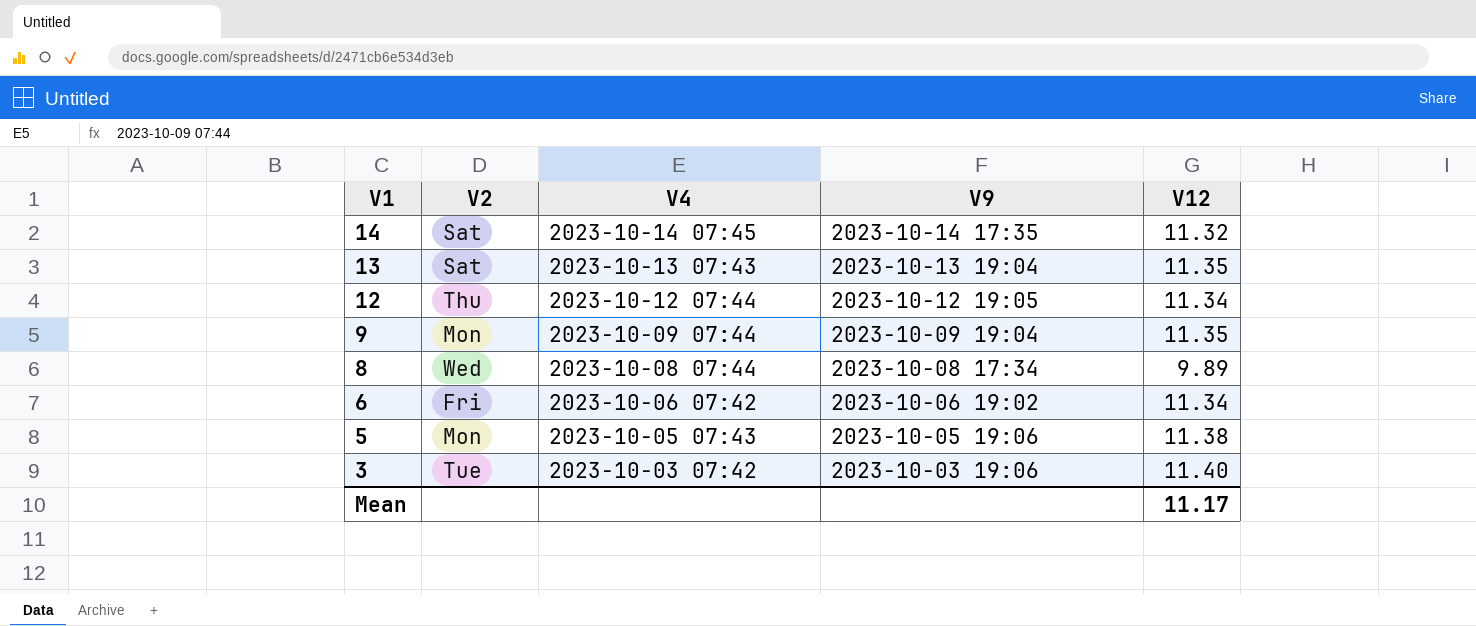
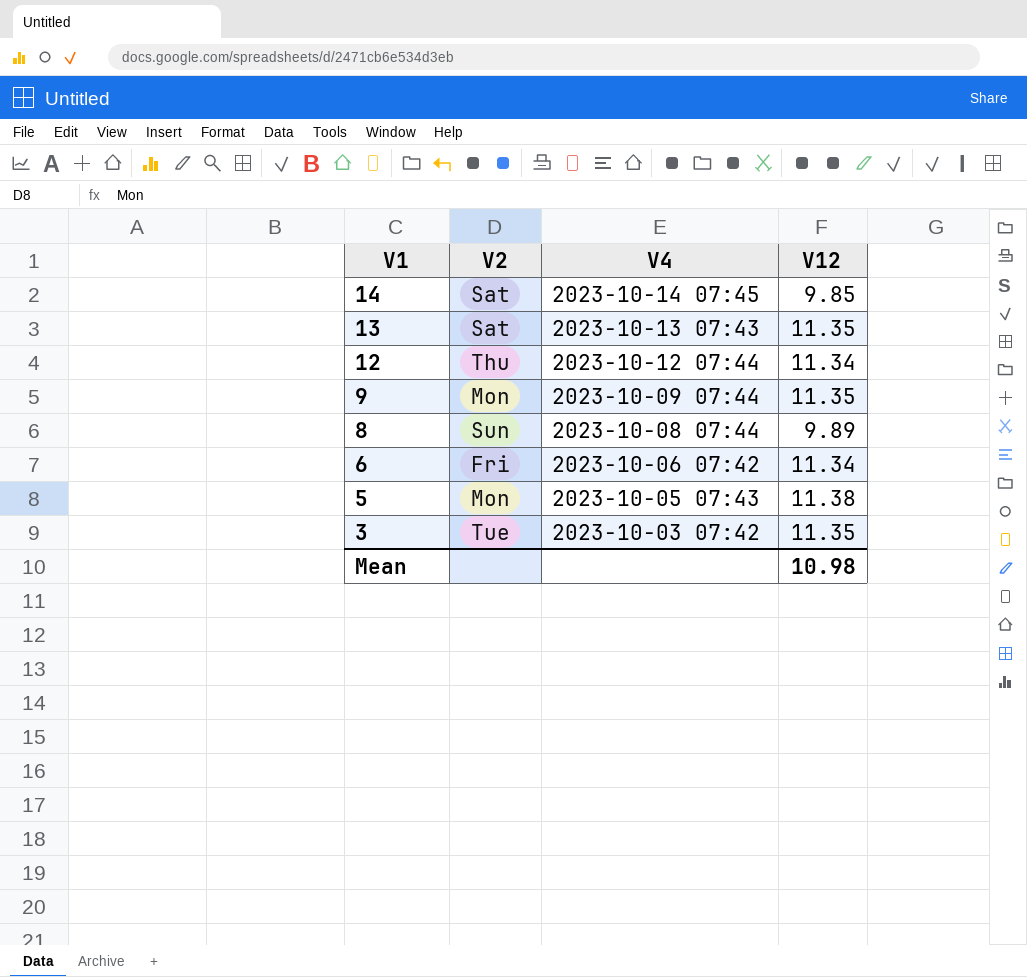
column V9 | position: 4 -> none
14 | V12: 11.32 -> 9.85
8 | V2: Wed -> Sun
3 | V12: 11.40 -> 11.35
Mean | V12: 11.17 -> 10.98

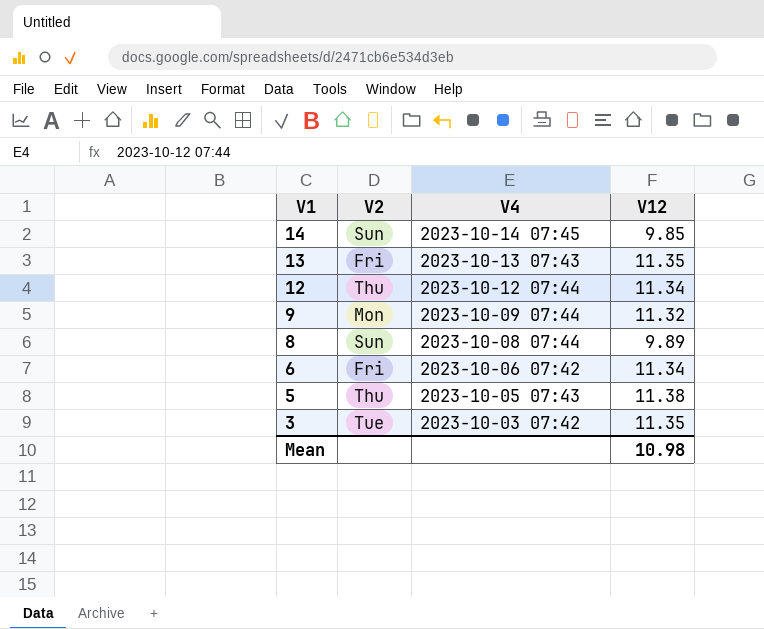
14 | V2: Sat -> Sun
13 | V2: Sat -> Fri
9 | V12: 11.35 -> 11.32
5 | V2: Mon -> Thu

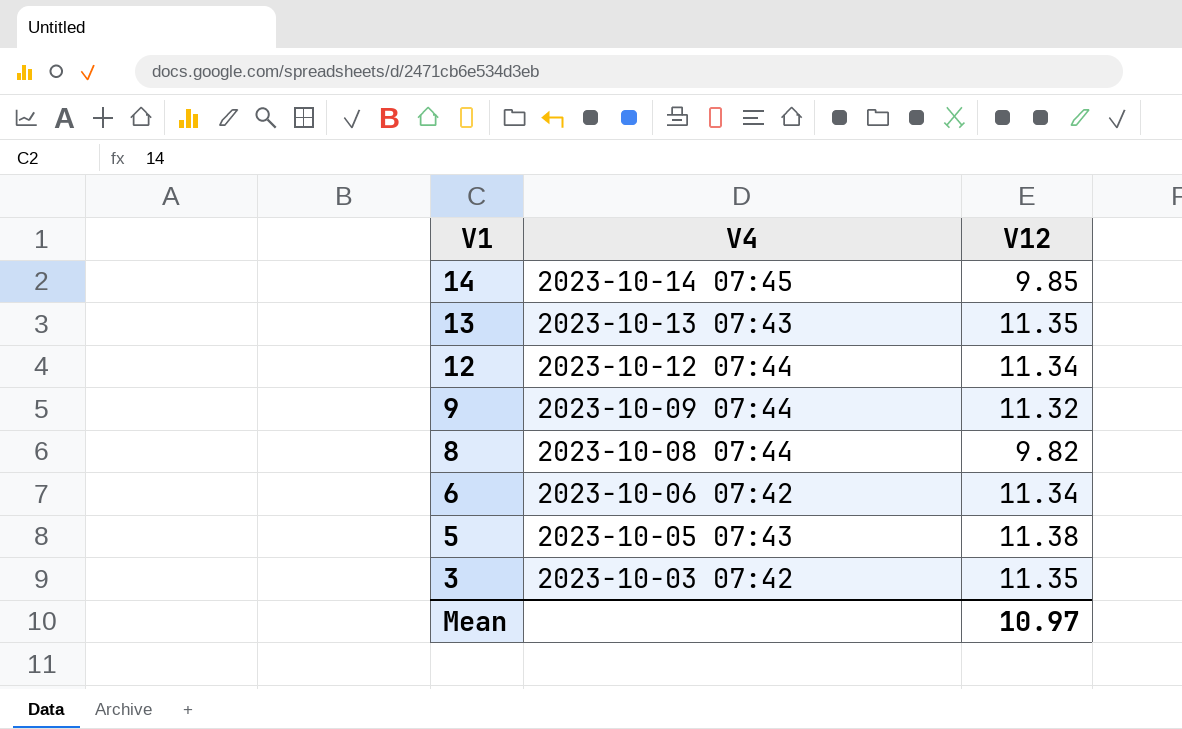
column V2 | position: 2 -> none
8 | V12: 9.89 -> 9.82
Mean | V12: 10.98 -> 10.97

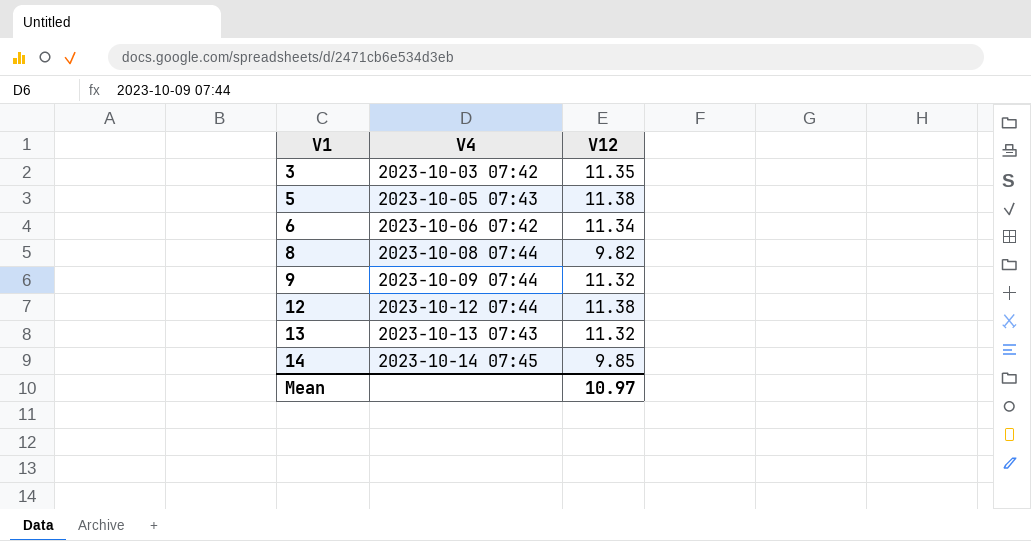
row order: V1 descending -> V1 ascending
12 | V12: 11.34 -> 11.38
13 | V12: 11.35 -> 11.32

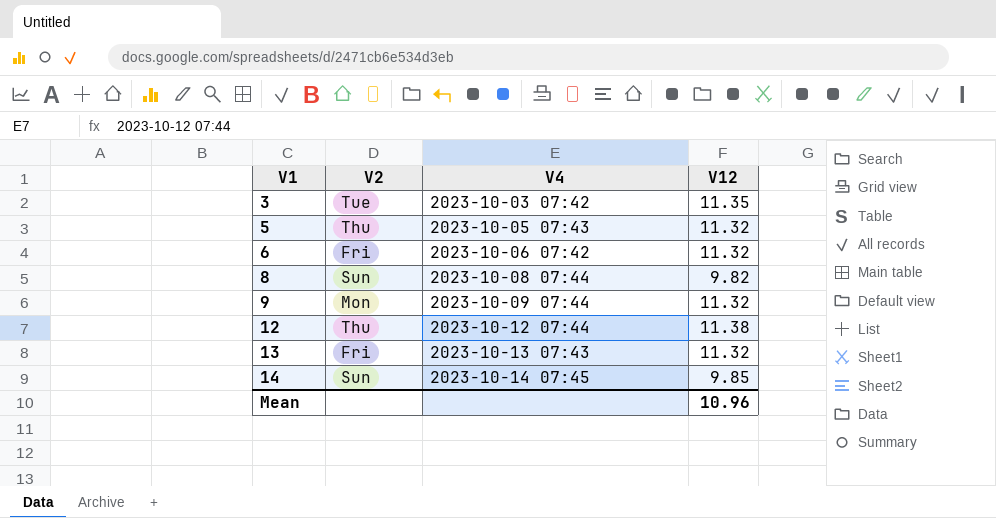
column V2 | position: none -> 2
5 | V12: 11.38 -> 11.32
6 | V12: 11.34 -> 11.32
Mean | V12: 10.97 -> 10.96

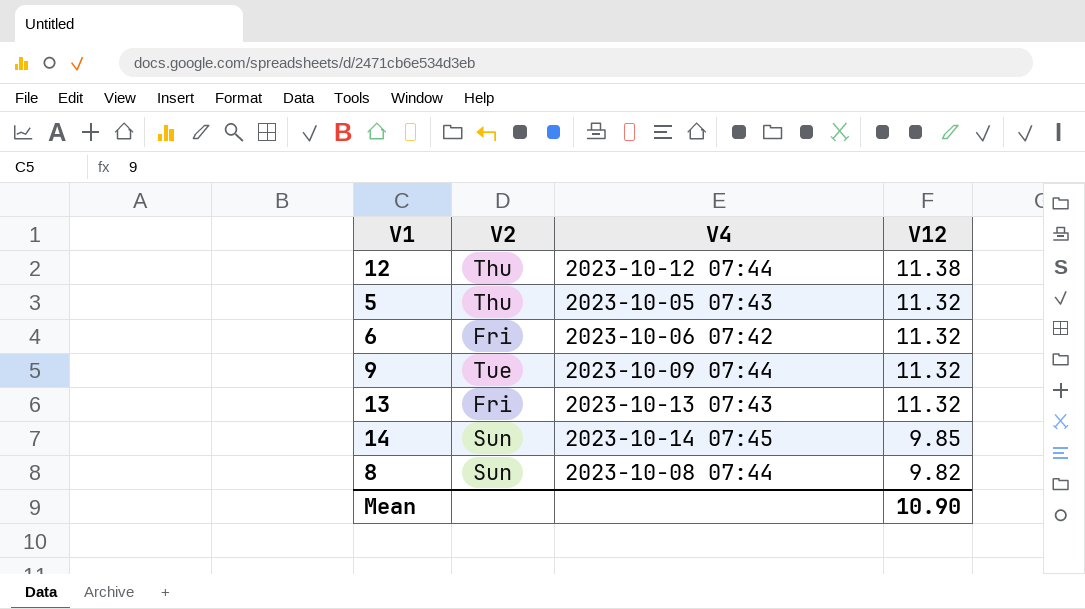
row order: V1 ascending -> V12 descending
row 3: Tue | 2023-10-03 07:42 | 11.35 -> none
9 | V2: Mon -> Tue
Mean | V12: 10.96 -> 10.90

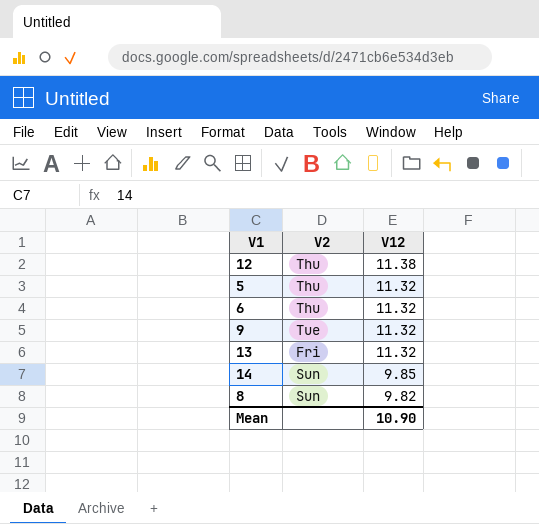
column V4 | position: 3 -> none
6 | V2: Fri -> Thu

